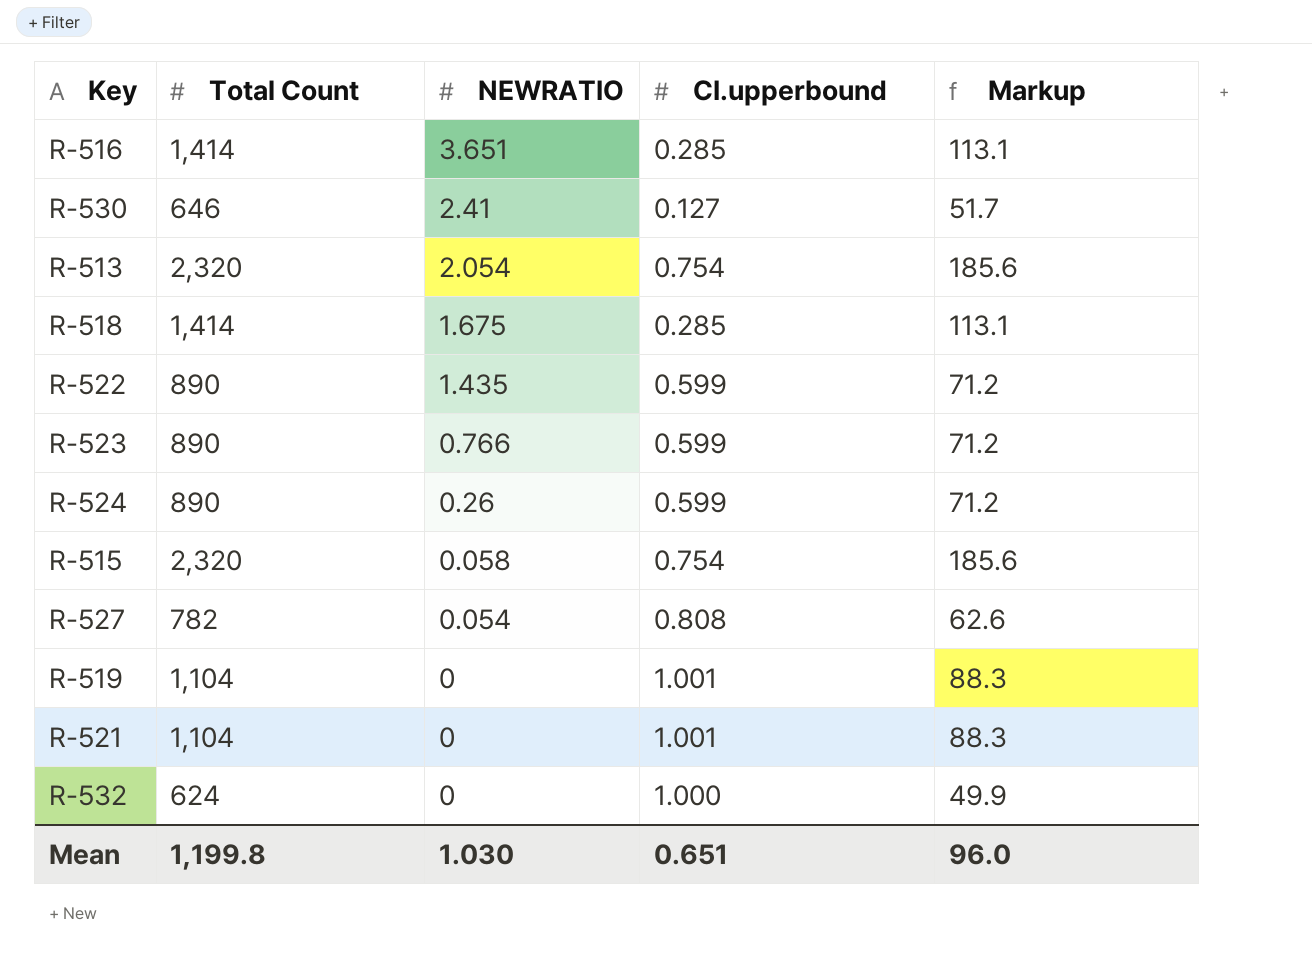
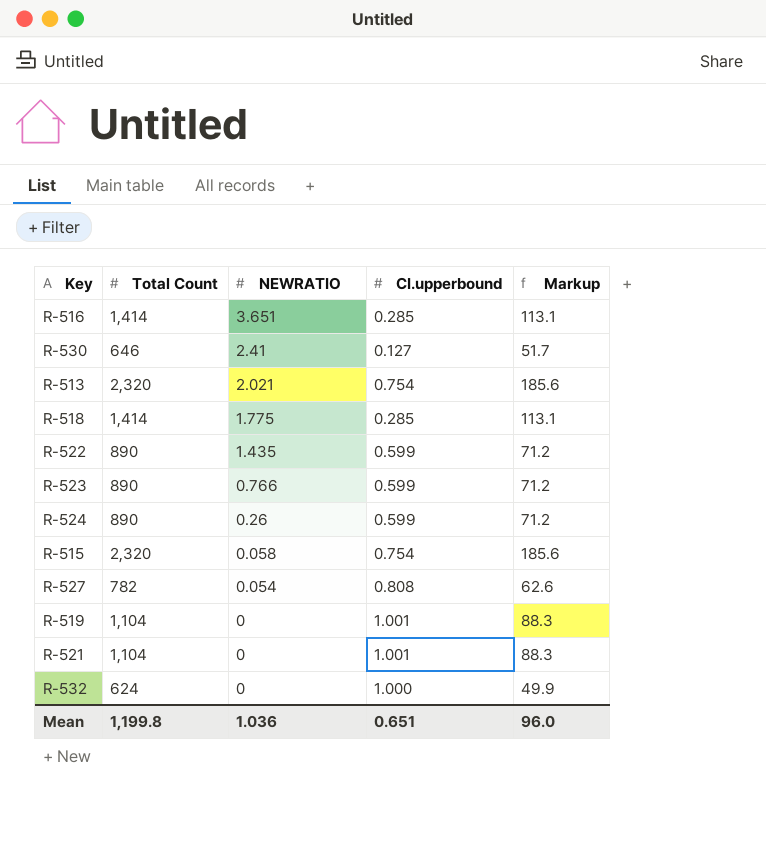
R-513 | NEWRATIO: 2.054 -> 2.021
R-518 | NEWRATIO: 1.675 -> 1.775
Mean | NEWRATIO: 1.030 -> 1.036

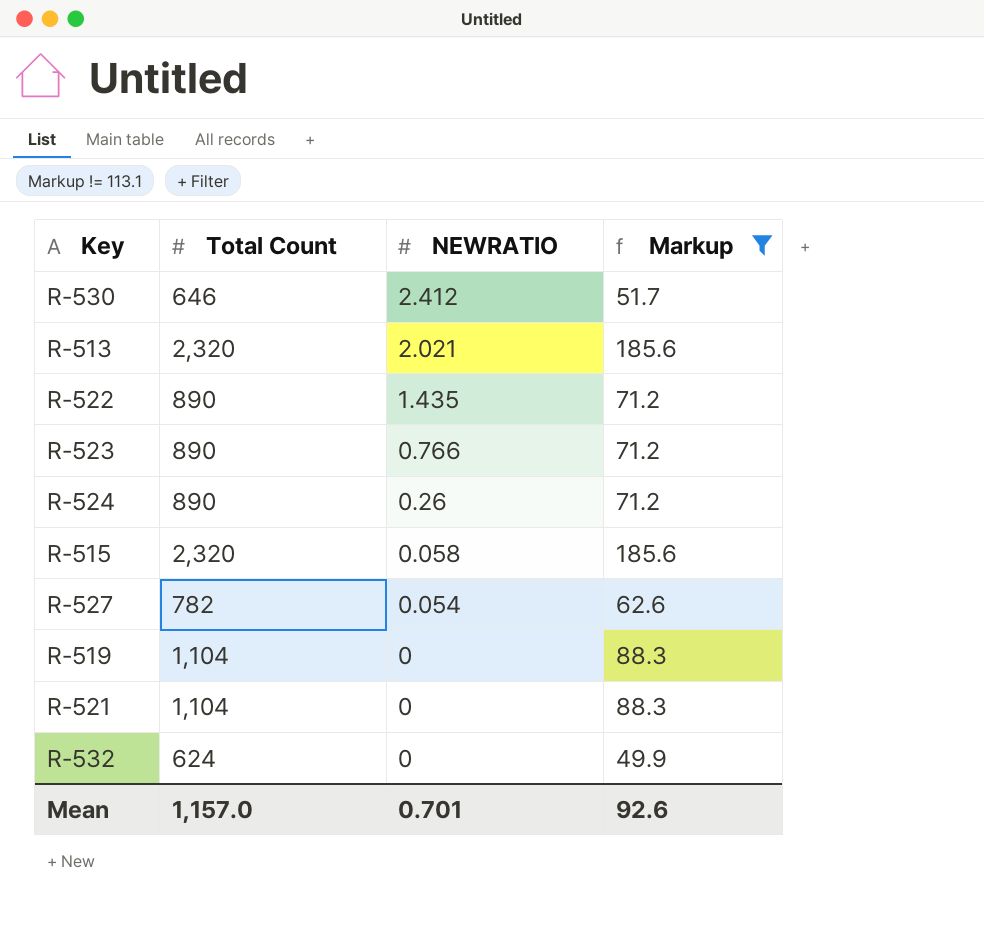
filter: none -> Markup != 113.1
column CI.upperbound | position: 4 -> none
R-530 | NEWRATIO: 2.41 -> 2.412
Mean | Total Count: 1,199.8 -> 1,157.0
Mean | NEWRATIO: 1.036 -> 0.701
Mean | Markup: 96.0 -> 92.6

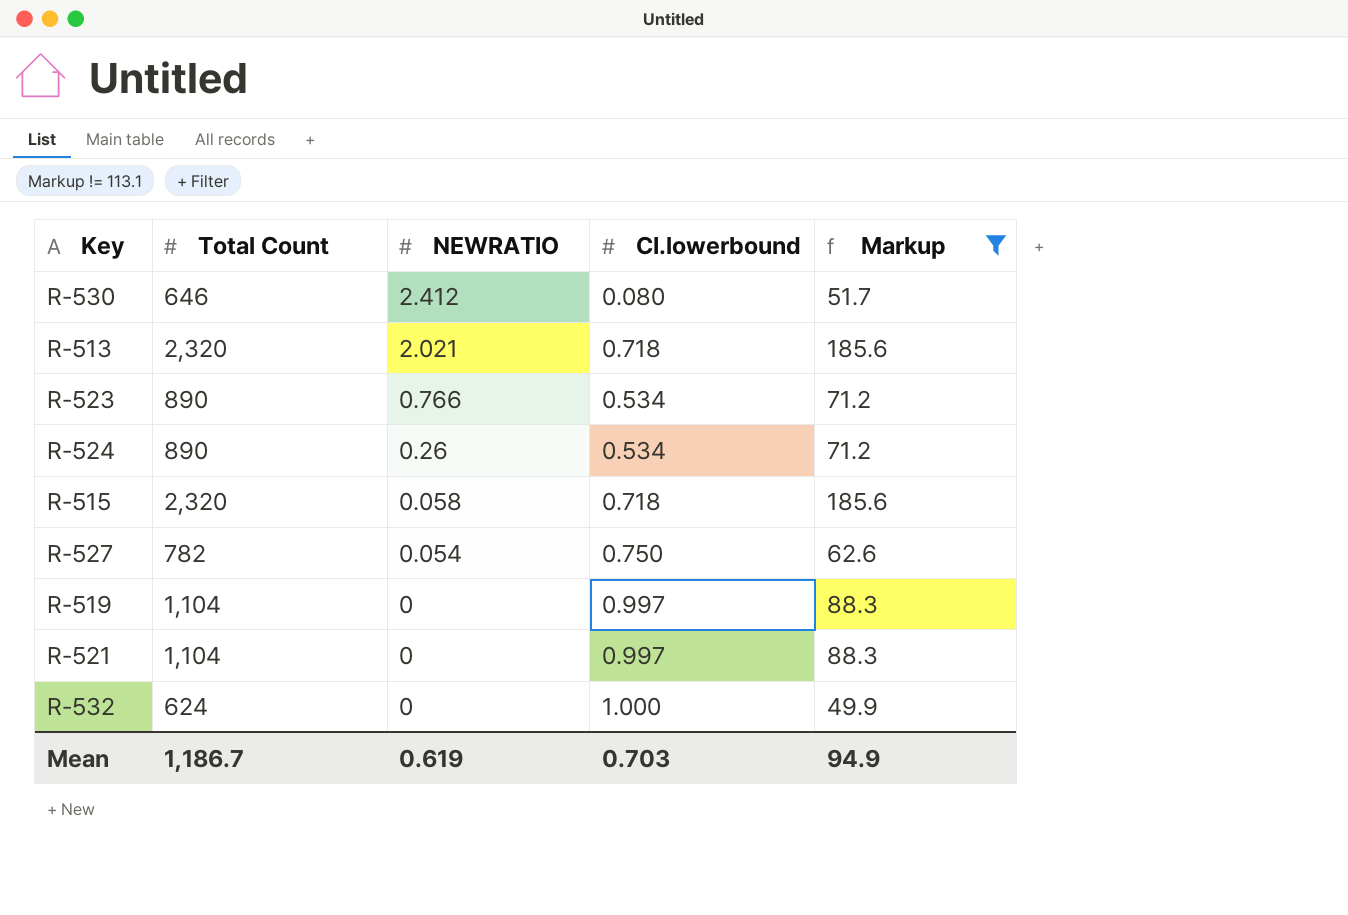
column CI.lowerbound | position: none -> 4
row R-522: 890 | 1.435 | 71.2 -> none
Mean | Total Count: 1,157.0 -> 1,186.7
Mean | NEWRATIO: 0.701 -> 0.619
Mean | Markup: 92.6 -> 94.9

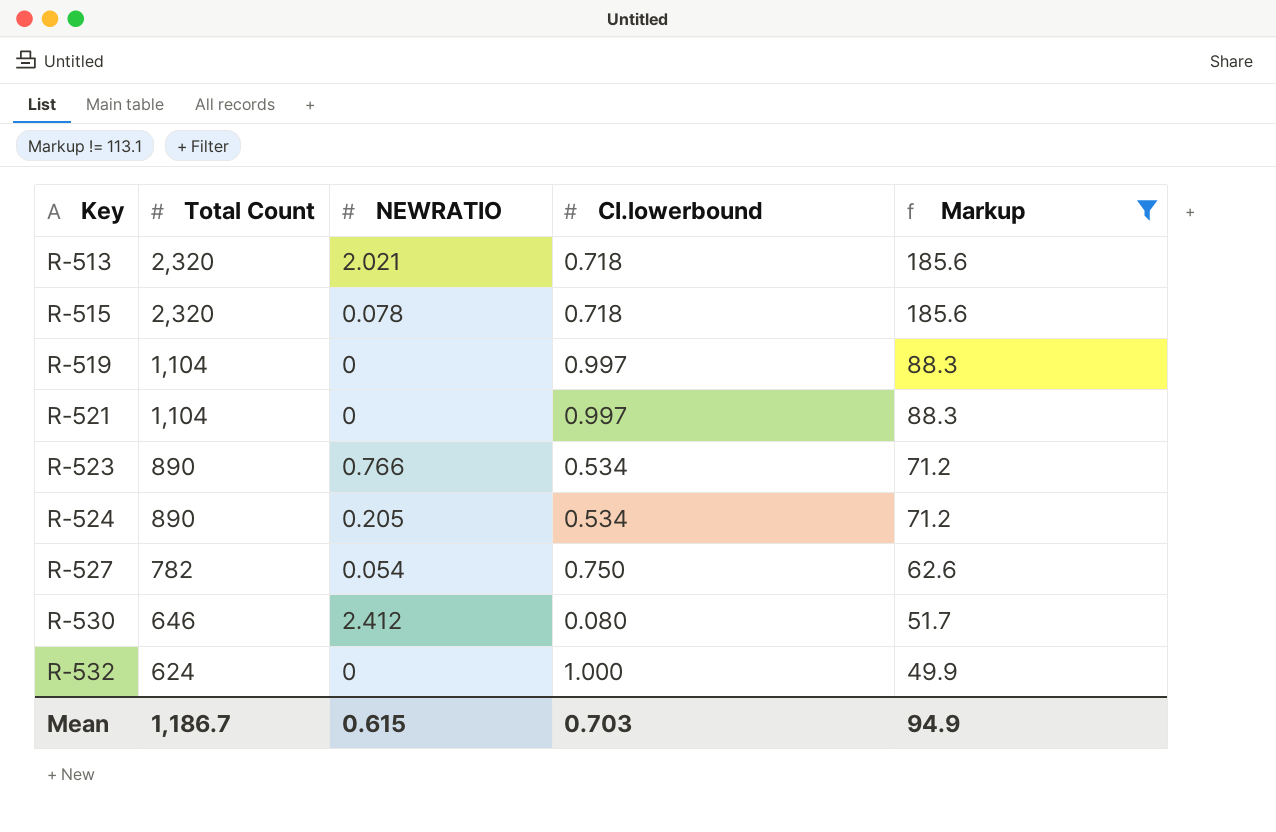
row order: NEWRATIO descending -> Key ascending
R-515 | NEWRATIO: 0.058 -> 0.078
R-524 | NEWRATIO: 0.26 -> 0.205
Mean | NEWRATIO: 0.619 -> 0.615

